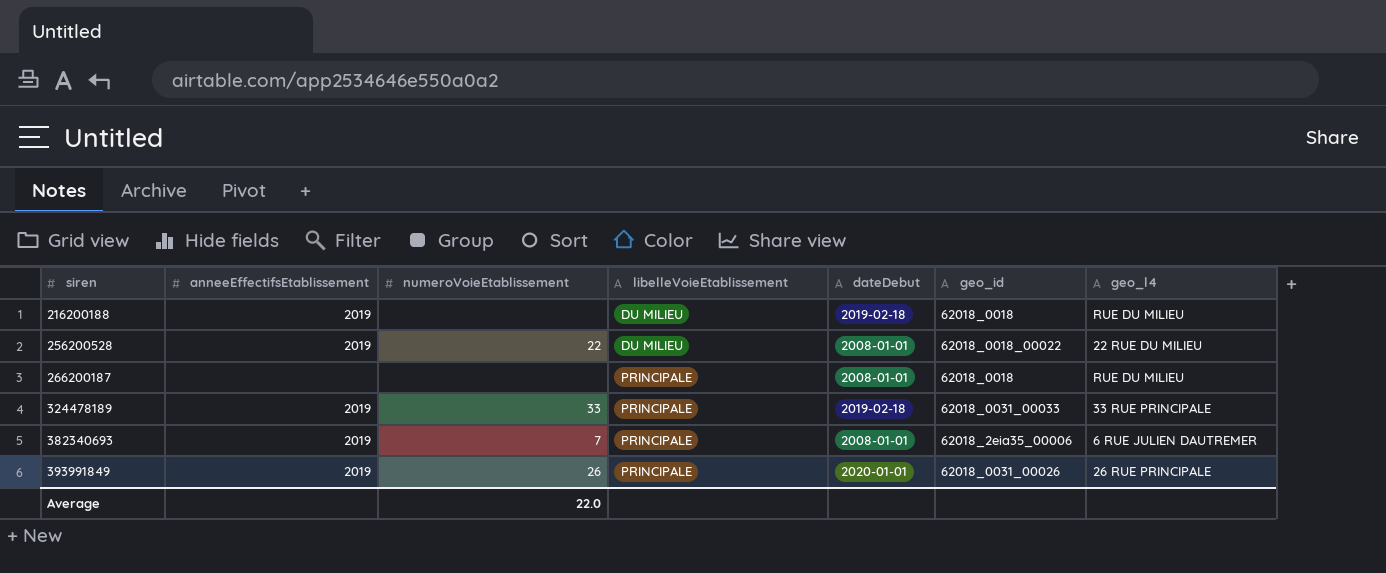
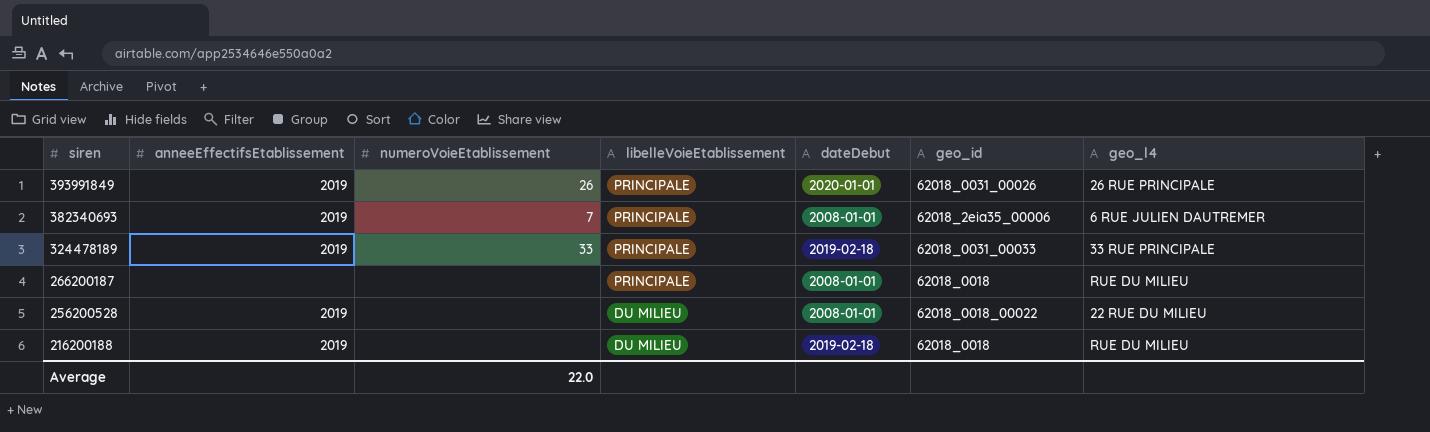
row order: siren ascending -> siren descending
256200528 | numeroVoieEtablissement: 22 -> none

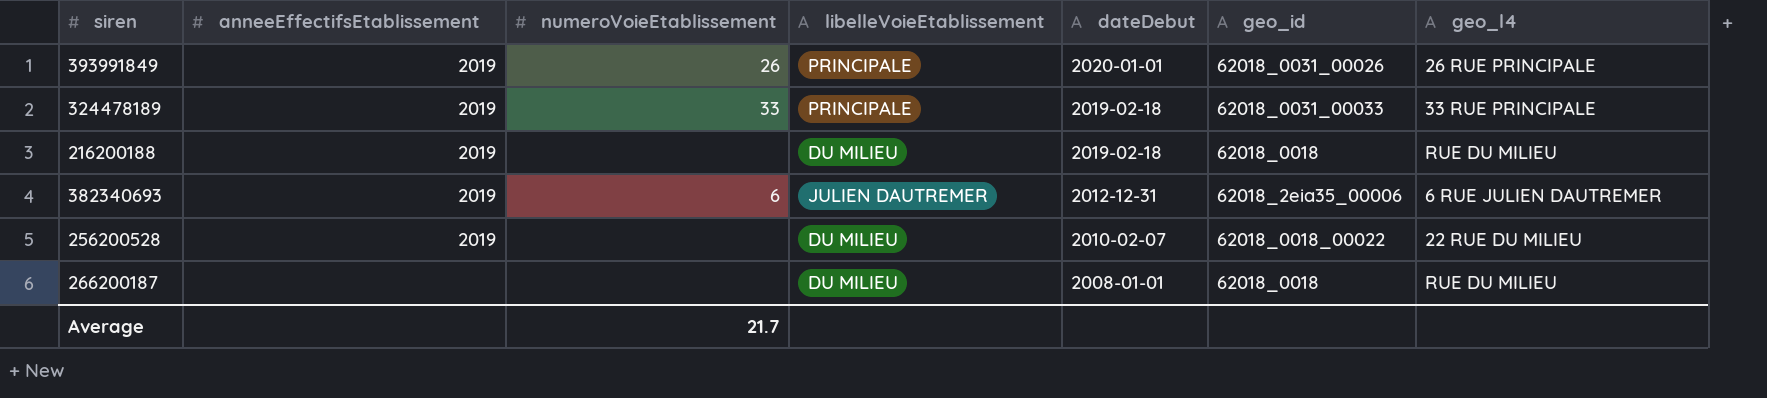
row order: siren descending -> dateDebut descending
382340693 | numeroVoieEtablissement: 7 -> 6
382340693 | libelleVoieEtablissement: PRINCIPALE -> JULIEN DAUTREMER
382340693 | dateDebut: 2008-01-01 -> 2012-12-31
256200528 | dateDebut: 2008-01-01 -> 2010-02-07
266200187 | libelleVoieEtablissement: PRINCIPALE -> DU MILIEU
Average | numeroVoieEtablissement: 22.0 -> 21.7

